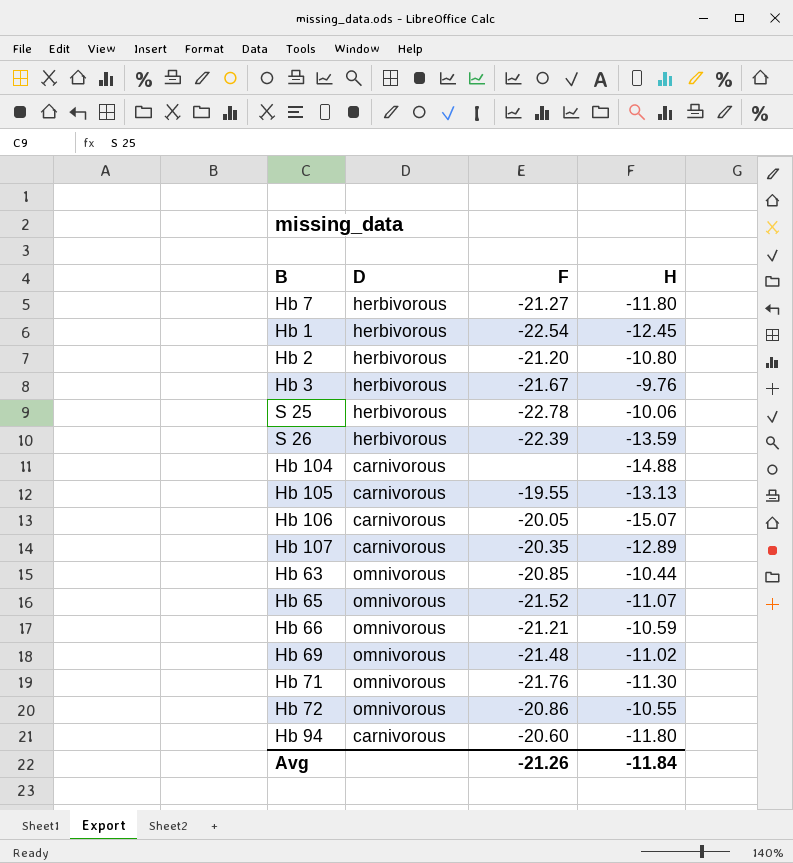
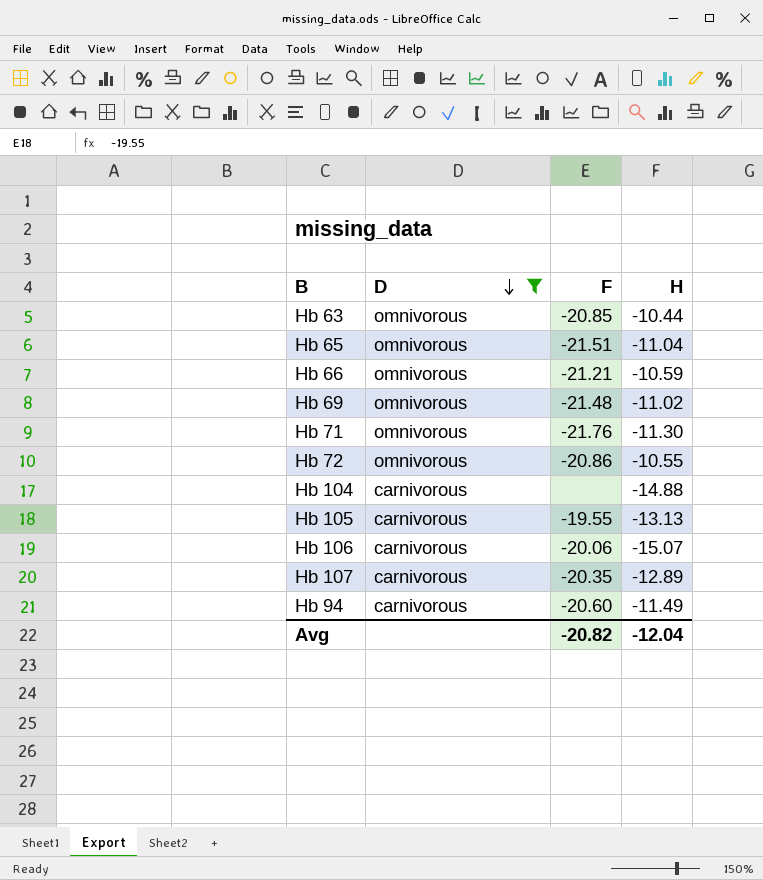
filter: none -> D != herbivorous
row order: none -> D descending
Hb 65 | F: -21.52 -> -21.51
Hb 65 | H: -11.07 -> -11.04
Hb 106 | F: -20.05 -> -20.06
Hb 94 | H: -11.80 -> -11.49
Avg | F: -21.26 -> -20.82
Avg | H: -11.84 -> -12.04

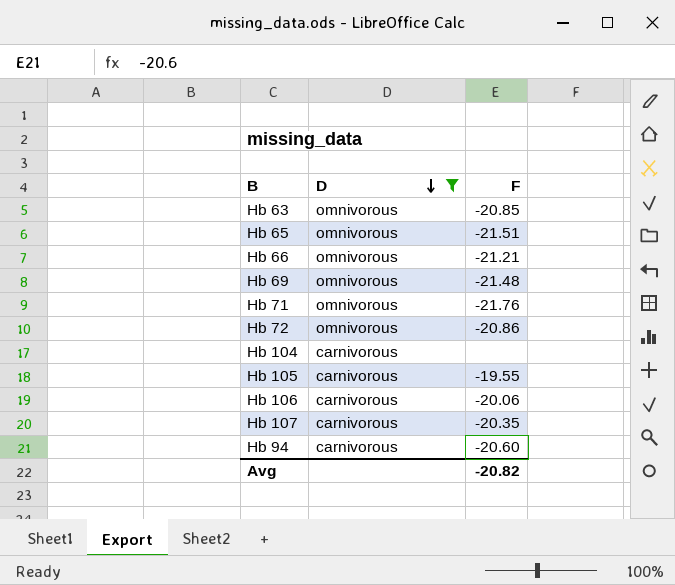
column H | position: 4 -> none

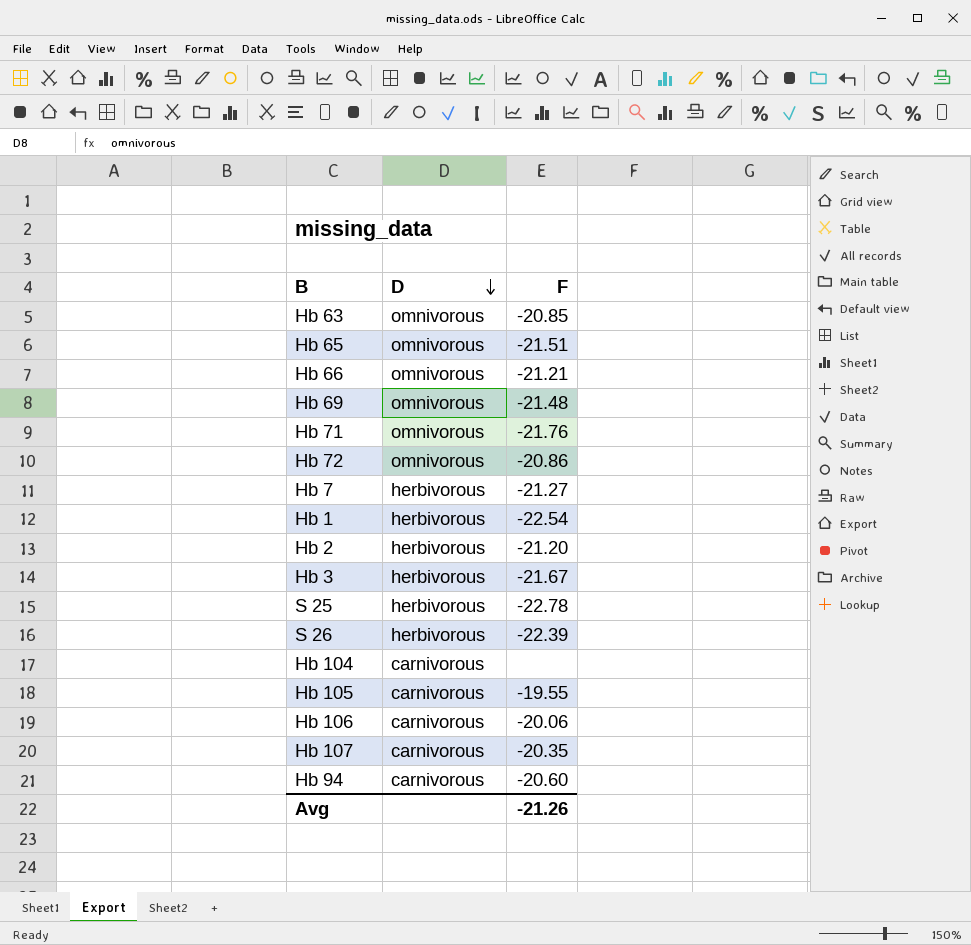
filter: D != herbivorous -> none
Avg | F: -20.82 -> -21.26

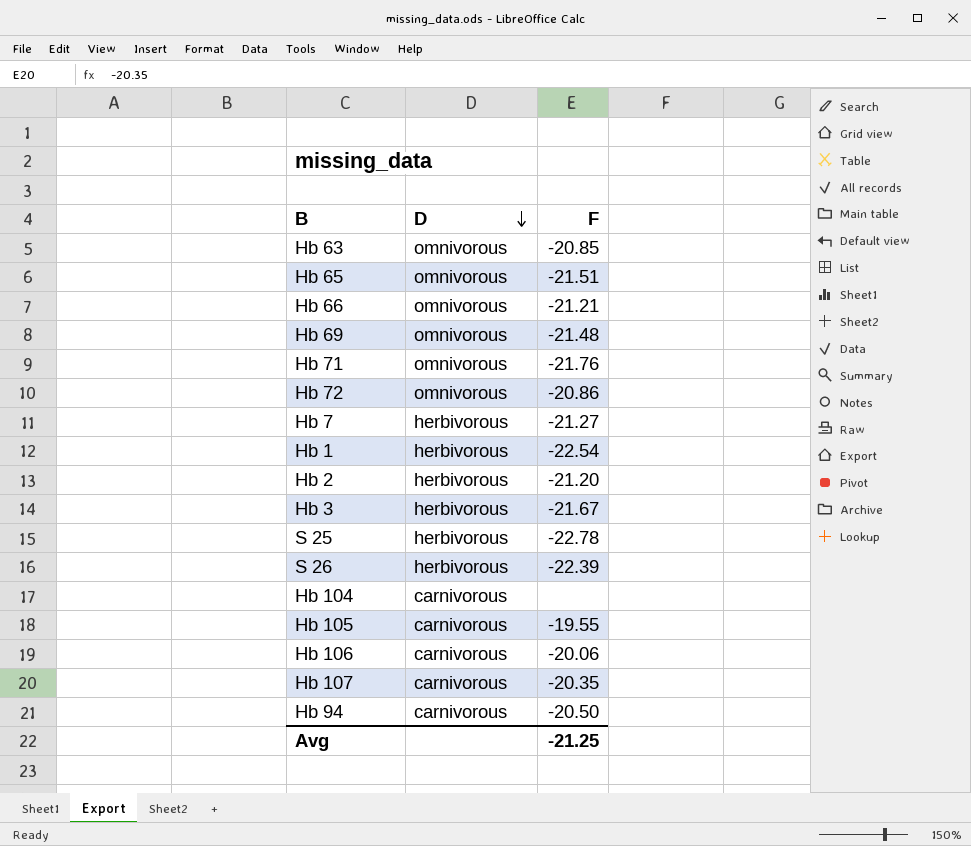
Hb 94 | F: -20.60 -> -20.50
Avg | F: -21.26 -> -21.25

